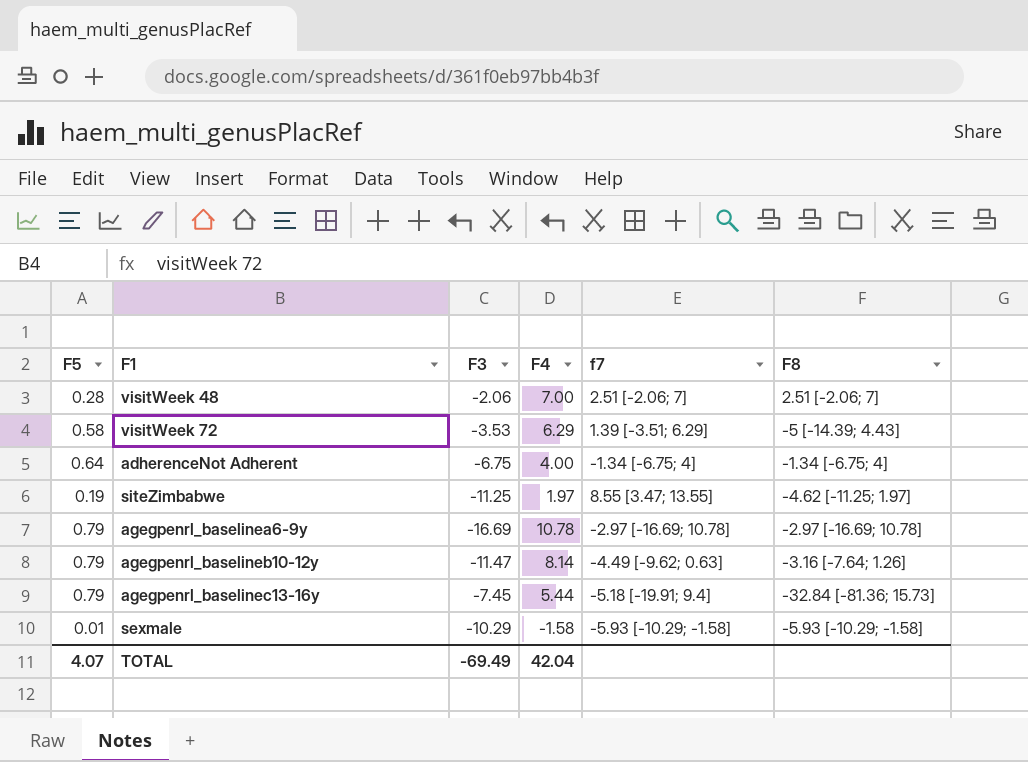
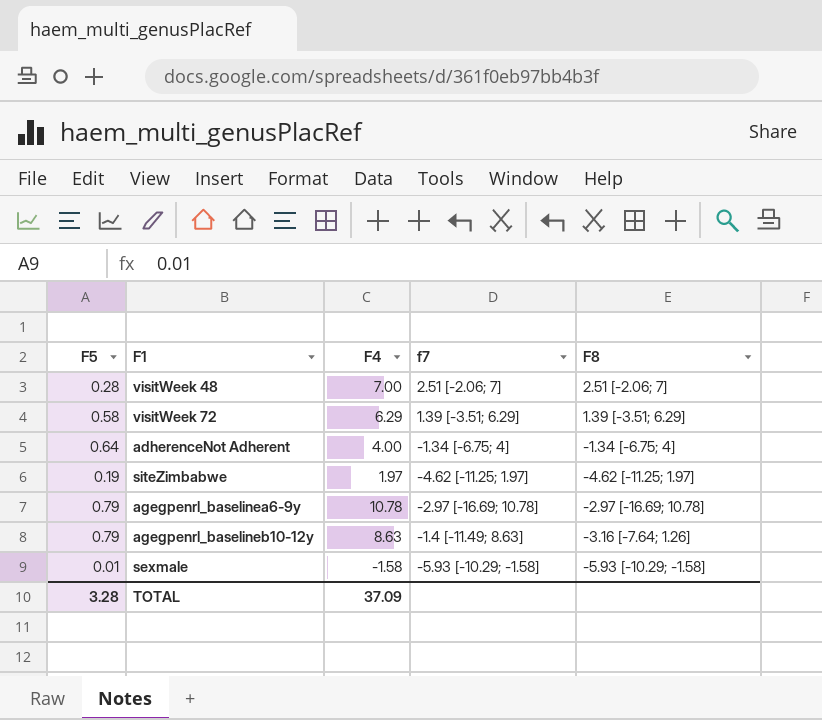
column F3 | position: 3 -> none
row agegpenrl_baselinec13-16y: 0.79 | -7.45 | 5.44 | -5.18 [-19.91; 9.4] | -32.84 [-81.36; 15.73] -> none
visitWeek 72 | F8: -5 [-14.39; 4.43] -> 1.39 [-3.51; 6.29]
siteZimbabwe | f7: 8.55 [3.47; 13.55] -> -4.62 [-11.25; 1.97]
agegpenrl_baselineb10-12y | F4: 8.14 -> 8.63
agegpenrl_baselineb10-12y | f7: -4.49 [-9.62; 0.63] -> -1.4 [-11.49; 8.63]
TOTAL | F5: 4.07 -> 3.28
TOTAL | F4: 42.04 -> 37.09

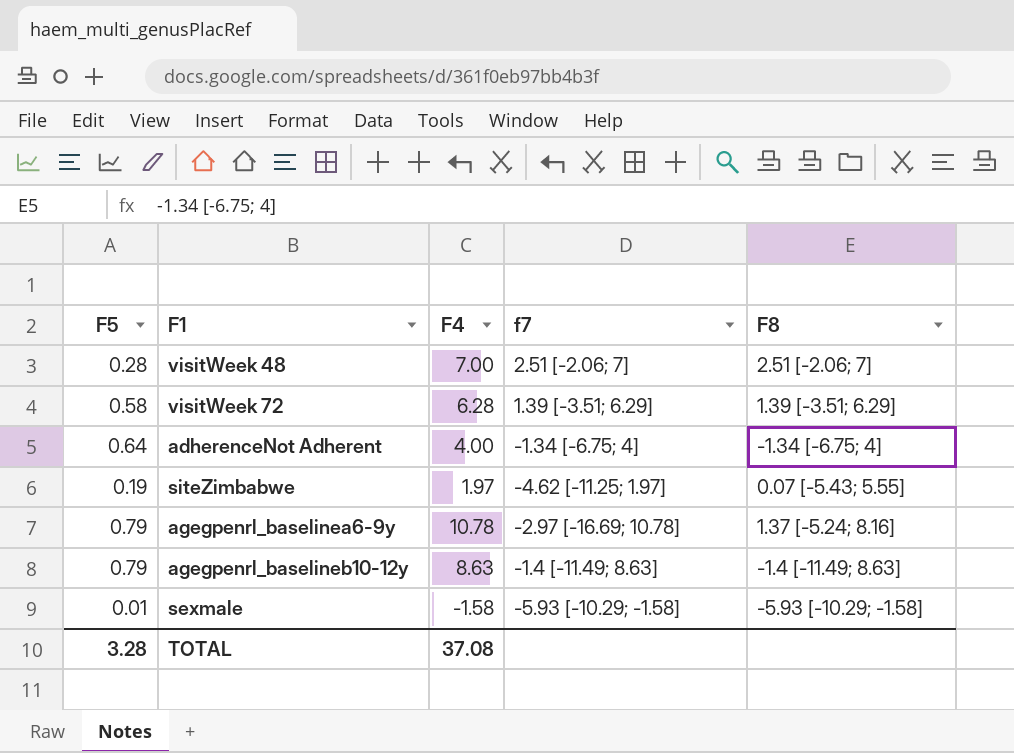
visitWeek 72 | F4: 6.29 -> 6.28
siteZimbabwe | F8: -4.62 [-11.25; 1.97] -> 0.07 [-5.43; 5.55]
agegpenrl_baselinea6-9y | F8: -2.97 [-16.69; 10.78] -> 1.37 [-5.24; 8.16]
agegpenrl_baselineb10-12y | F8: -3.16 [-7.64; 1.26] -> -1.4 [-11.49; 8.63]
TOTAL | F4: 37.09 -> 37.08

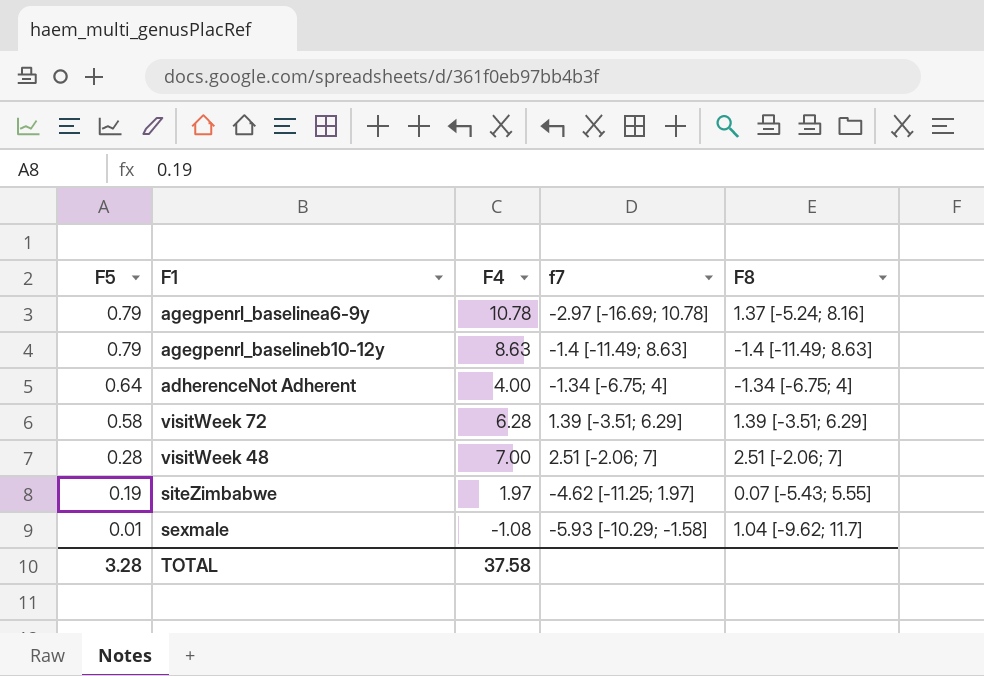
row order: none -> F5 descending
sexmale | F4: -1.58 -> -1.08
sexmale | F8: -5.93 [-10.29; -1.58] -> 1.04 [-9.62; 11.7]
TOTAL | F4: 37.08 -> 37.58

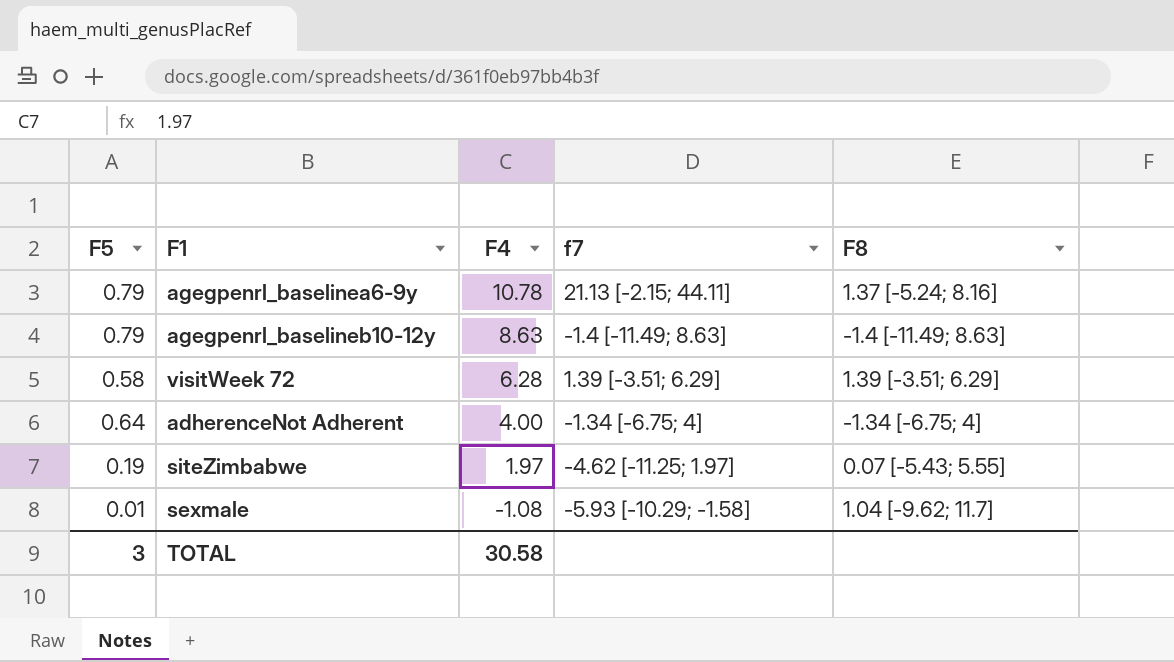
row order: F5 descending -> F4 descending
row visitWeek 48: 0.28 | 7.00 | 2.51 [-2.06; 7] | 2.51 [-2.06; 7] -> none
agegpenrl_baselinea6-9y | f7: -2.97 [-16.69; 10.78] -> 21.13 [-2.15; 44.11]
TOTAL | F5: 3.28 -> 3
TOTAL | F4: 37.58 -> 30.58

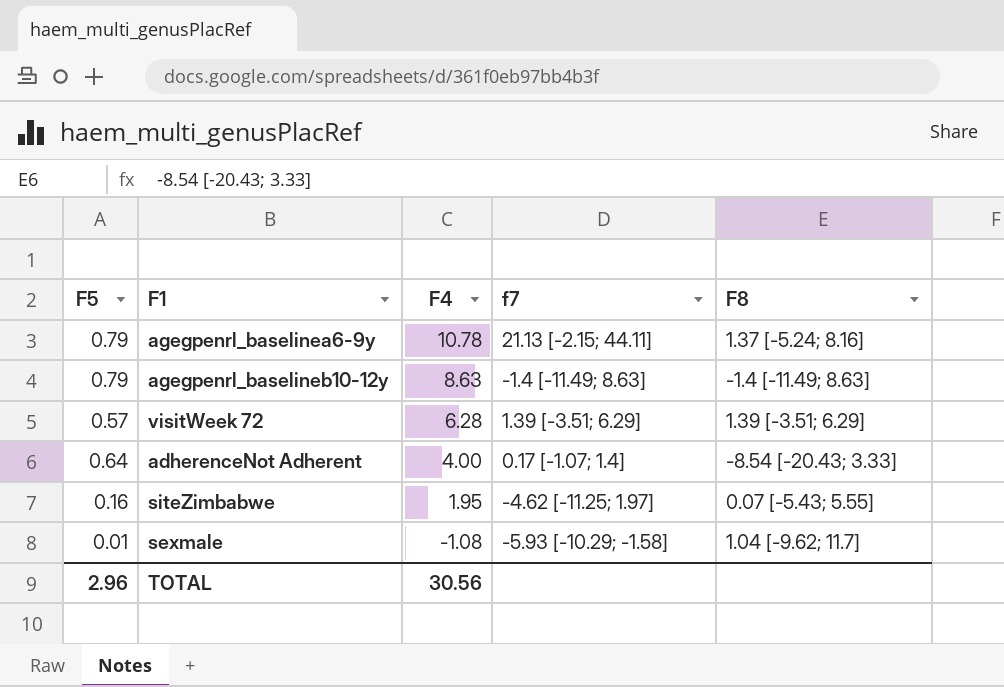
visitWeek 72 | F5: 0.58 -> 0.57
adherenceNot Adherent | f7: -1.34 [-6.75; 4] -> 0.17 [-1.07; 1.4]
adherenceNot Adherent | F8: -1.34 [-6.75; 4] -> -8.54 [-20.43; 3.33]
siteZimbabwe | F5: 0.19 -> 0.16
siteZimbabwe | F4: 1.97 -> 1.95
TOTAL | F5: 3 -> 2.96
TOTAL | F4: 30.58 -> 30.56

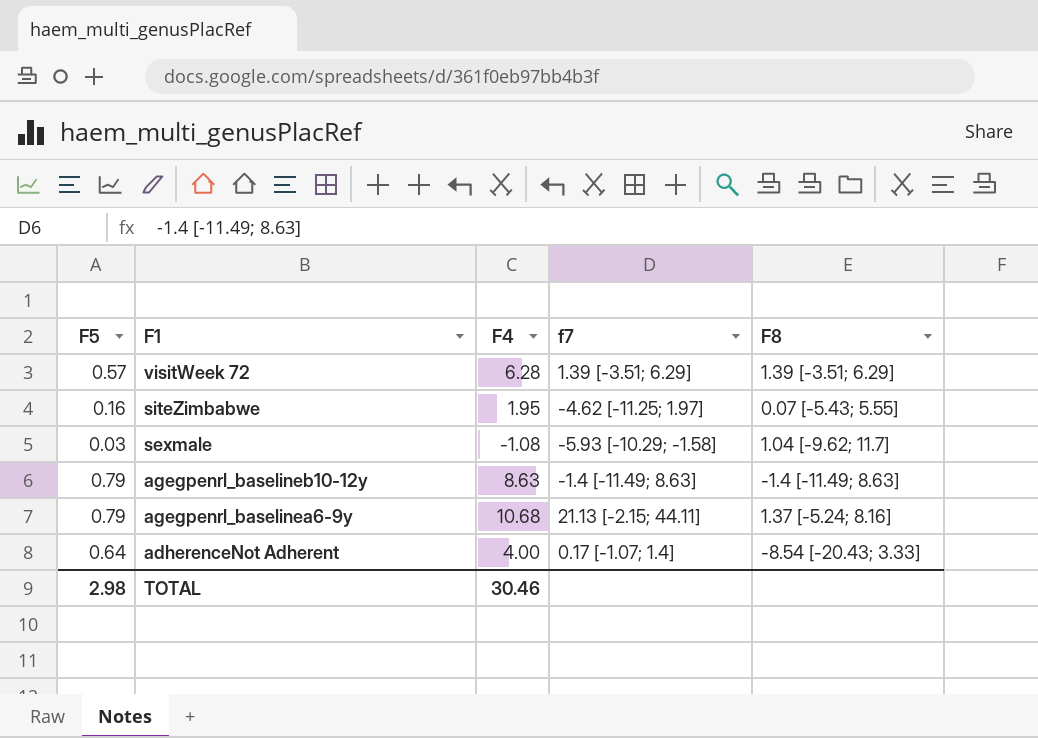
row order: F4 descending -> F1 descending
sexmale | F5: 0.01 -> 0.03
agegpenrl_baselinea6-9y | F4: 10.78 -> 10.68
TOTAL | F5: 2.96 -> 2.98
TOTAL | F4: 30.56 -> 30.46

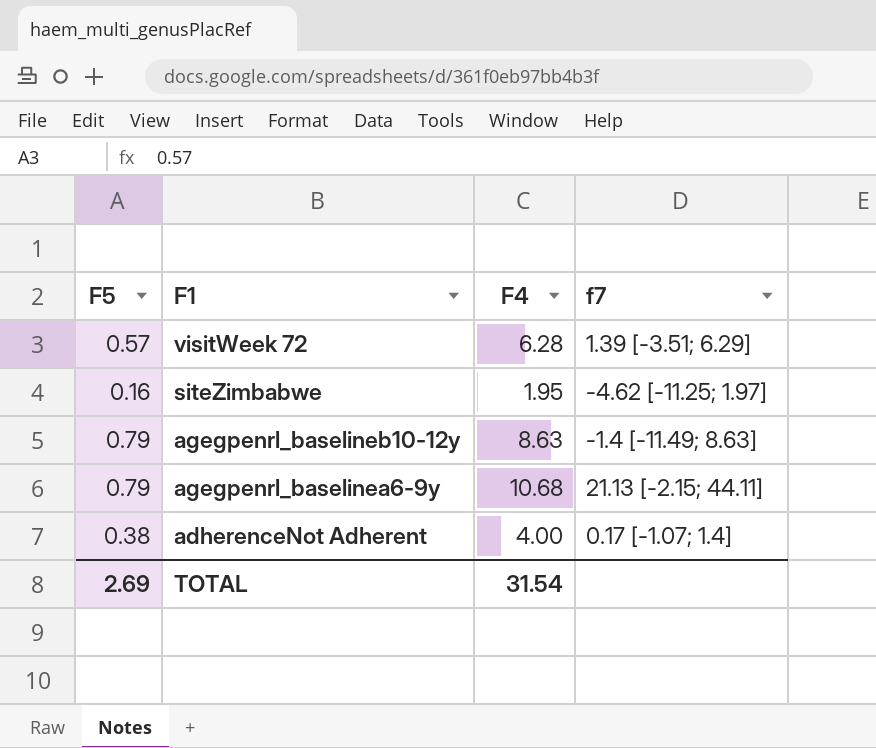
column F8 | position: 5 -> none
row sexmale: 0.03 | -1.08 | -5.93 [-10.29; -1.58] | 1.04 [-9.62; 11.7] -> none
adherenceNot Adherent | F5: 0.64 -> 0.38
TOTAL | F5: 2.98 -> 2.69
TOTAL | F4: 30.46 -> 31.54

